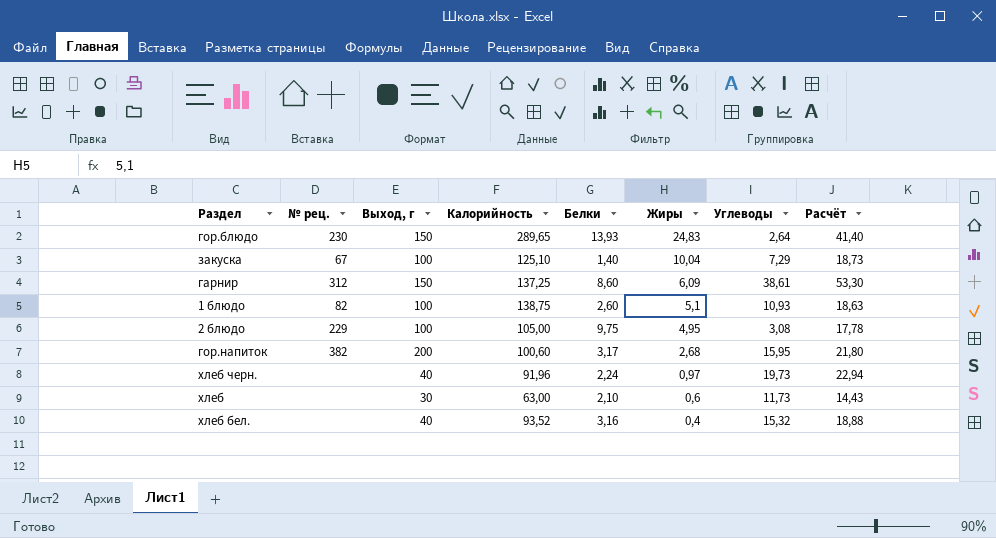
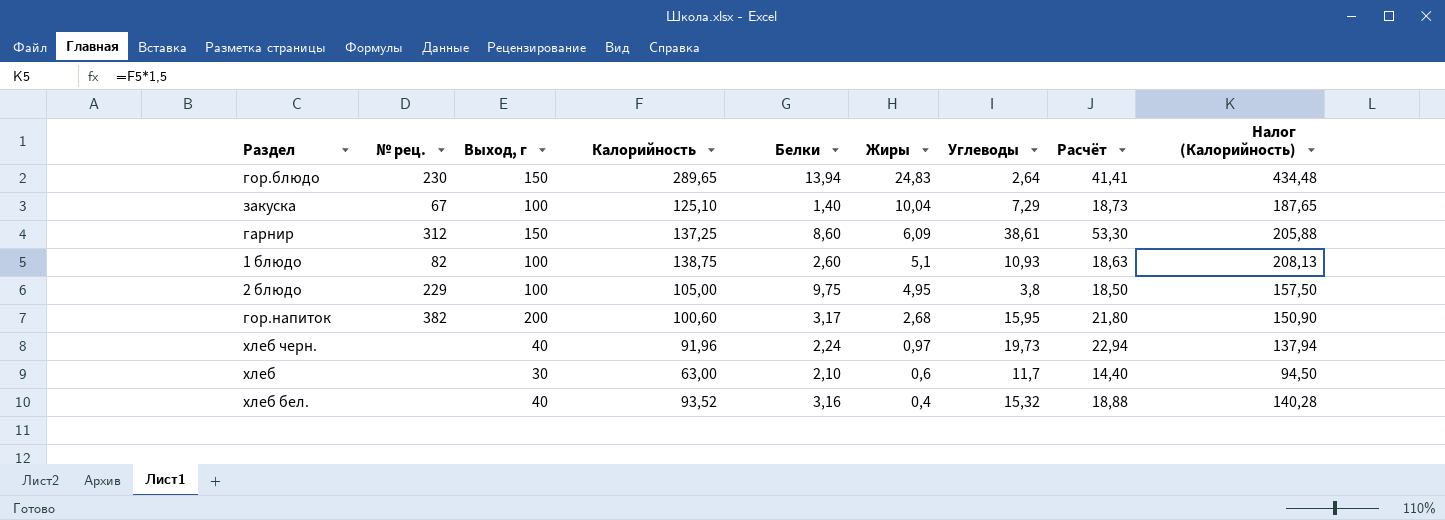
column Налог (Калорийность) | formula: none -> [Калорийность] * 1,5
гор.блюдо | Белки: 13,93 -> 13,94
гор.блюдо | Расчёт: 41,40 -> 41,41
2 блюдо | Углеводы: 3,08 -> 3,8
2 блюдо | Расчёт: 17,78 -> 18,50
хлеб | Углеводы: 11,73 -> 11,7
хлеб | Расчёт: 14,43 -> 14,40

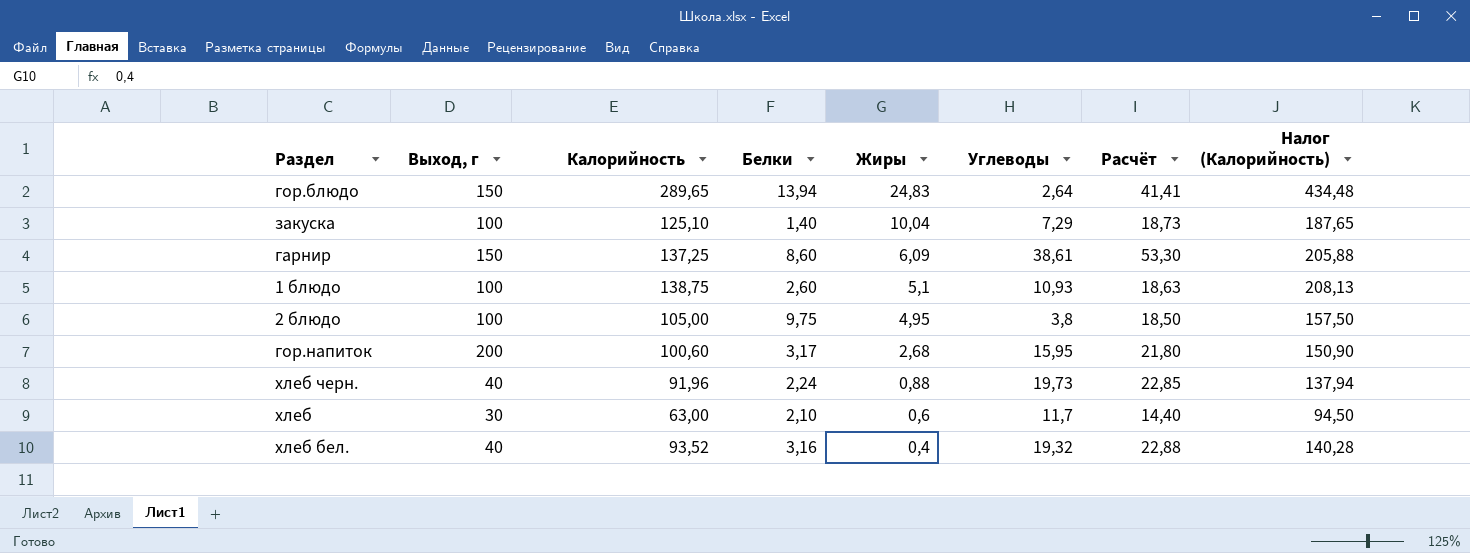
column № рец. | position: 2 -> none
хлеб черн. | Жиры: 0,97 -> 0,88
хлеб черн. | Расчёт: 22,94 -> 22,85
хлеб бел. | Углеводы: 15,32 -> 19,32
хлеб бел. | Расчёт: 18,88 -> 22,88

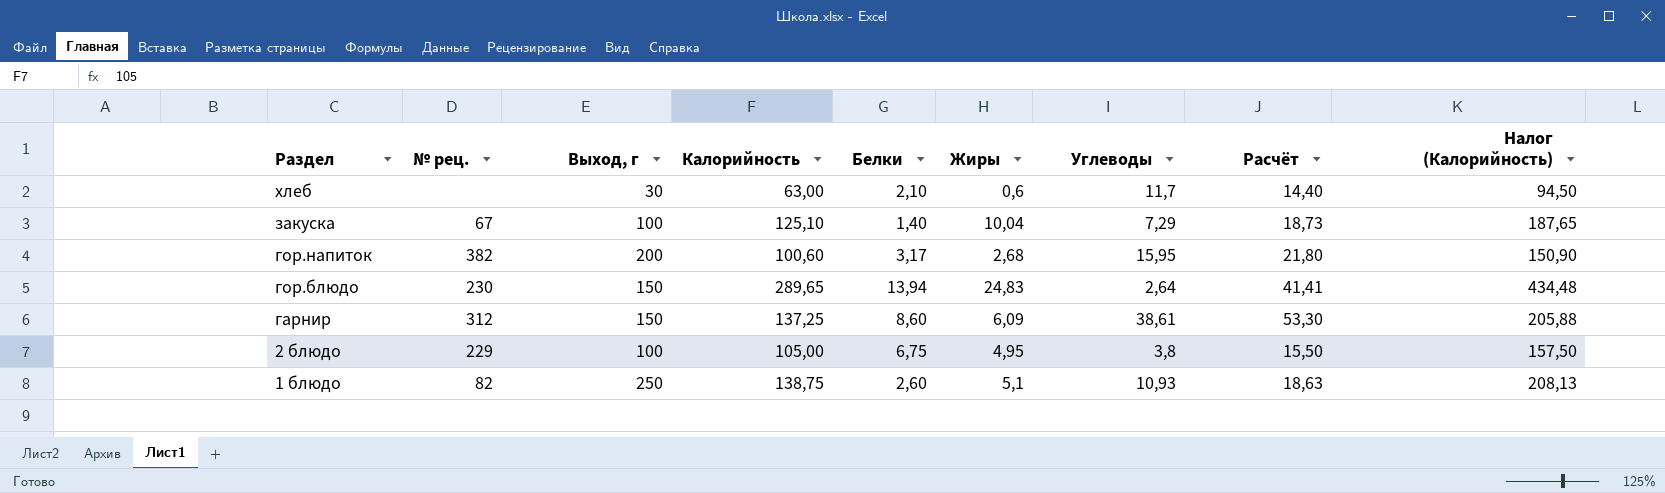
row order: Жиры descending -> Раздел descending
column № рец. | position: none -> 2
row хлеб черн.: 40 | 91,96 | 2,24 | 0,88 | 19,73 | 22,85 | 137,94 -> none
row хлеб бел.: 40 | 93,52 | 3,16 | 0,4 | 19,32 | 22,88 | 140,28 -> none
2 блюдо | Белки: 9,75 -> 6,75
2 блюдо | Расчёт: 18,50 -> 15,50
1 блюдо | Выход, г: 100 -> 250

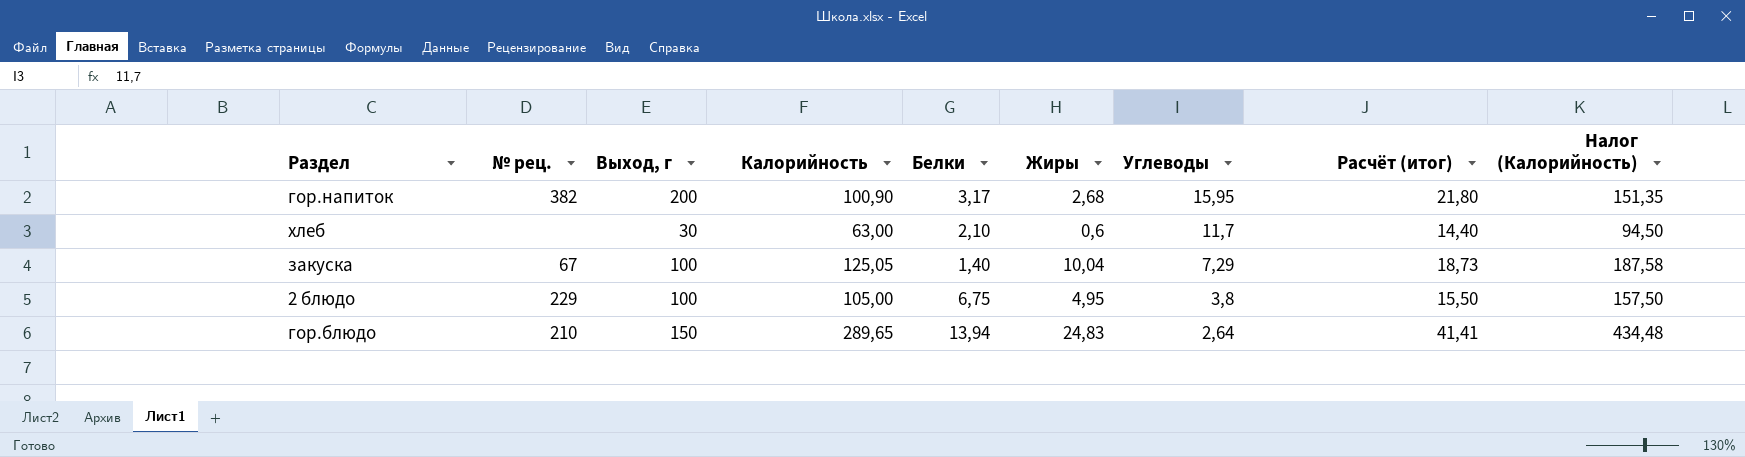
row order: Раздел descending -> Углеводы descending
column name: Расчёт -> Расчёт (итог)
row гарнир: 312 | 150 | 137,25 | 8,60 | 6,09 | 38,61 | 53,30 | 205,88 -> none
row 1 блюдо: 82 | 250 | 138,75 | 2,60 | 5,1 | 10,93 | 18,63 | 208,13 -> none
гор.напиток | Калорийность: 100,60 -> 100,90
гор.напиток | Налог (Калорийность): 150,90 -> 151,35
закуска | Калорийность: 125,10 -> 125,05
закуска | Налог (Калорийность): 187,65 -> 187,58
гор.блюдо | № рец.: 230 -> 210

